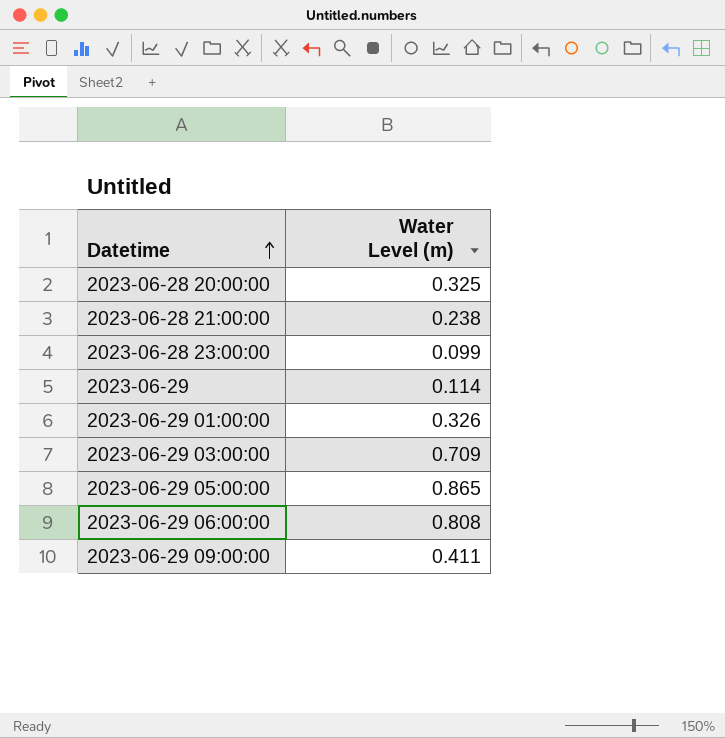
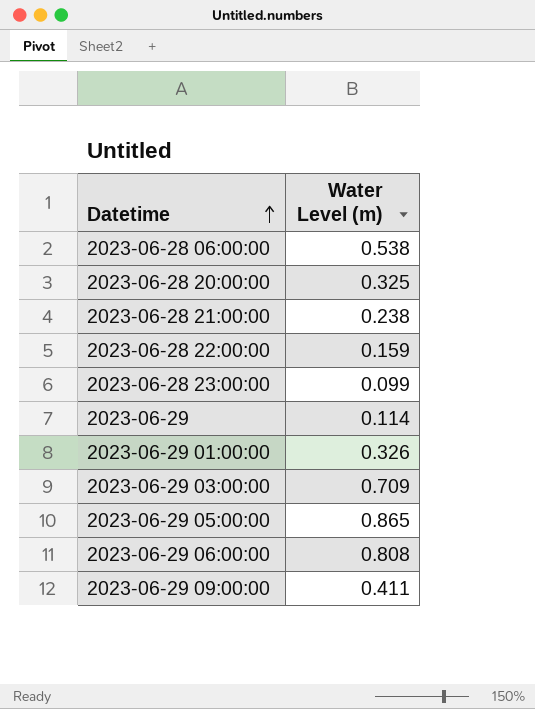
row 2023-06-28 06:00:00: none -> 0.538
row 2023-06-28 22:00:00: none -> 0.159

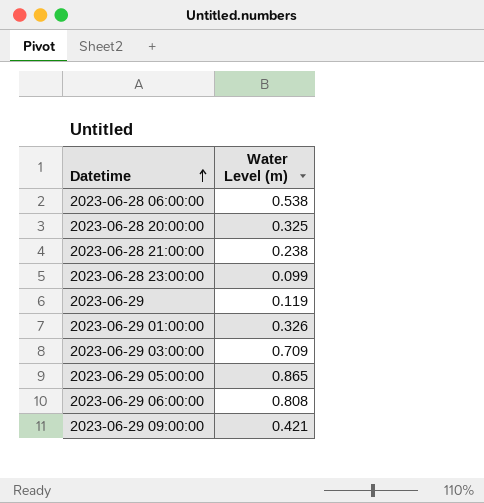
row 2023-06-28 22:00:00: 0.159 -> none
2023-06-29 | Water Level (m): 0.114 -> 0.119
2023-06-29 09:00:00 | Water Level (m): 0.411 -> 0.421

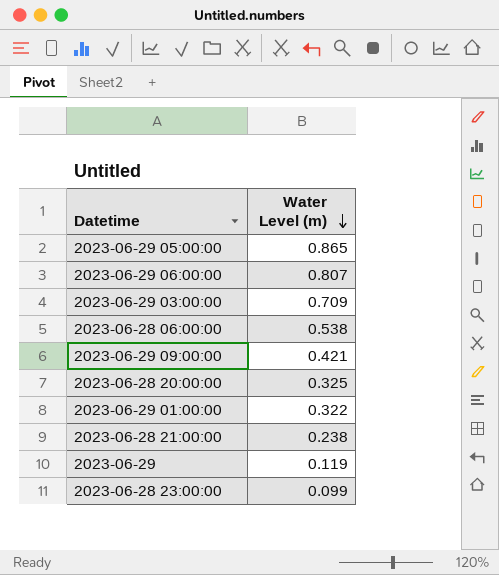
row order: Datetime ascending -> Water Level (m) descending
2023-06-29 06:00:00 | Water Level (m): 0.808 -> 0.807
2023-06-29 01:00:00 | Water Level (m): 0.326 -> 0.322

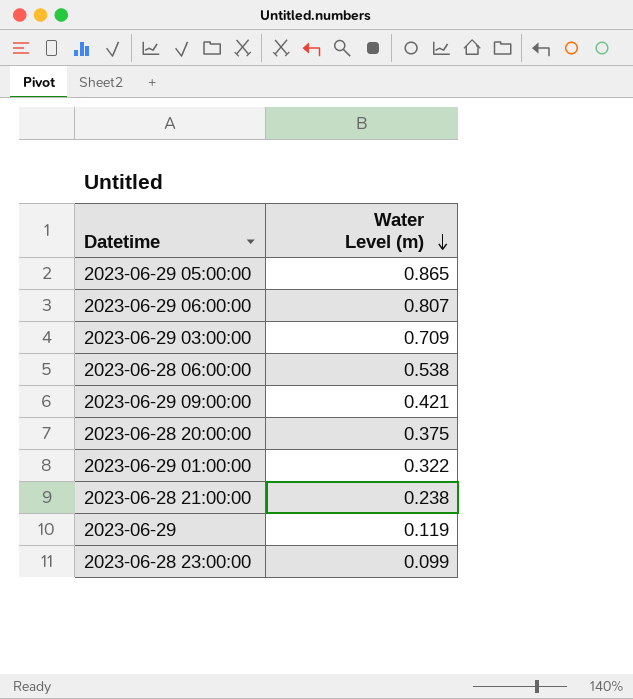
2023-06-28 20:00:00 | Water Level (m): 0.325 -> 0.375

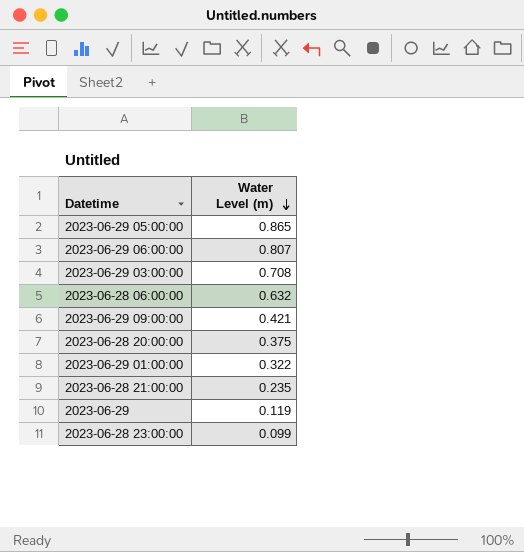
2023-06-29 03:00:00 | Water Level (m): 0.709 -> 0.708
2023-06-28 06:00:00 | Water Level (m): 0.538 -> 0.632
2023-06-28 21:00:00 | Water Level (m): 0.238 -> 0.235

